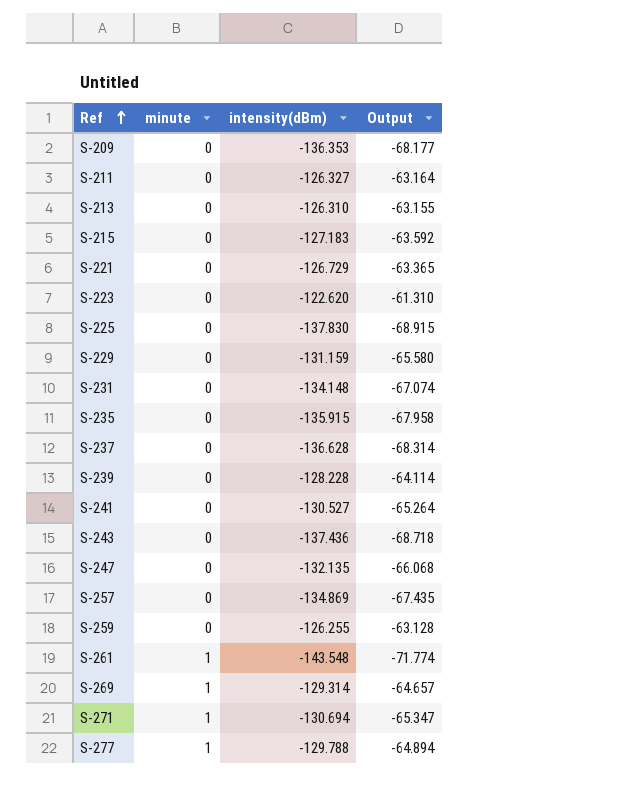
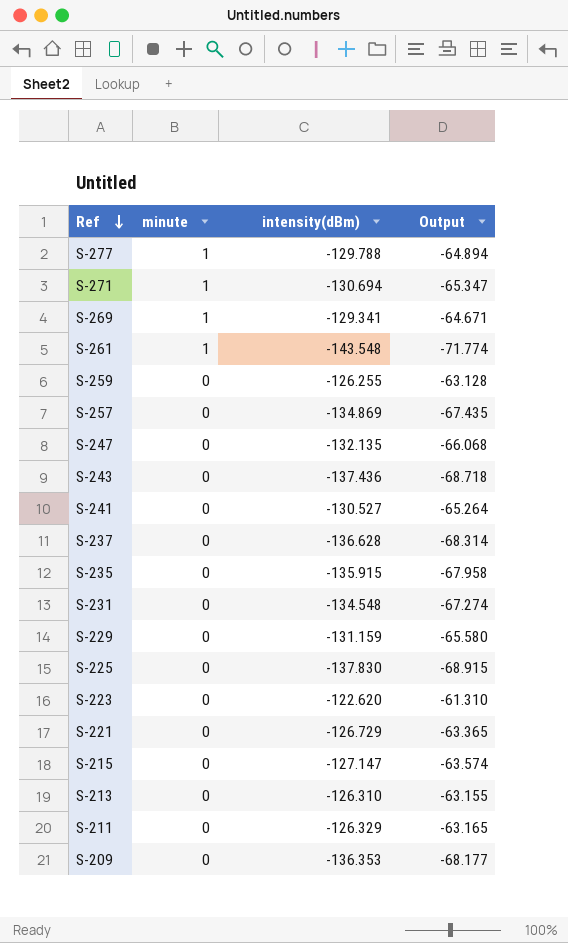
row order: Ref ascending -> Ref descending
row S-239: 0 | -128.228 | -64.114 -> none
S-269 | intensity(dBm): -129.314 -> -129.341
S-269 | Output: -64.657 -> -64.671
S-231 | intensity(dBm): -134.148 -> -134.548
S-231 | Output: -67.074 -> -67.274
S-215 | intensity(dBm): -127.183 -> -127.147
S-215 | Output: -63.592 -> -63.574
S-211 | intensity(dBm): -126.327 -> -126.329
S-211 | Output: -63.164 -> -63.165

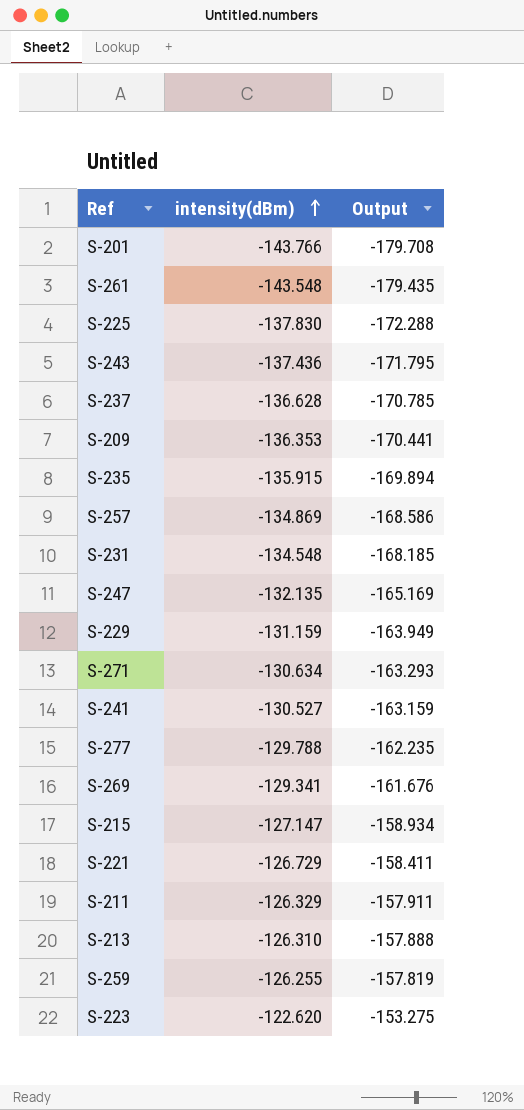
row order: Ref descending -> intensity(dBm) ascending
column minute | position: 2 -> none
column Output | formula: [intensity(dBm)] * 0.5 -> [intensity(dBm)] * 1.25
row S-201: none -> -143.766 | -179.708
S-271 | intensity(dBm): -130.694 -> -130.634

